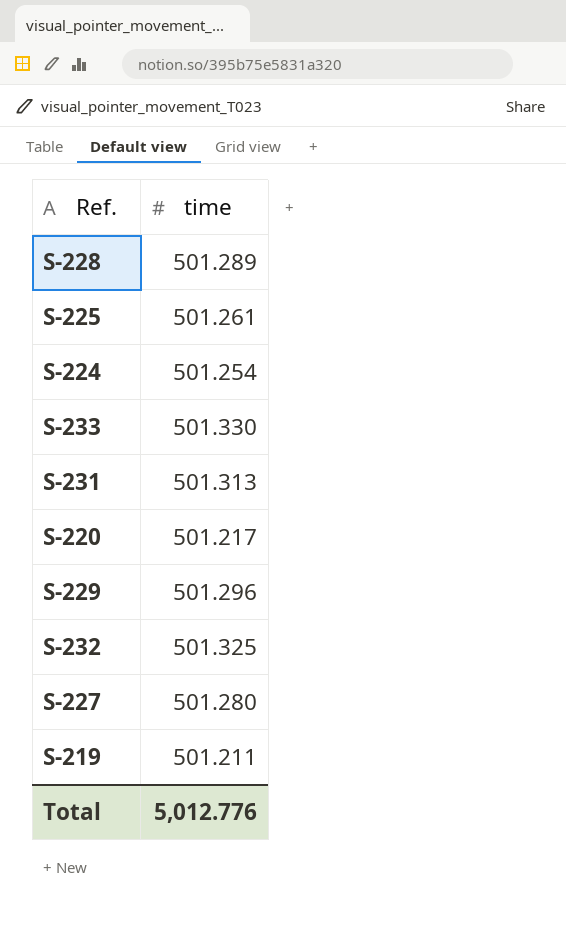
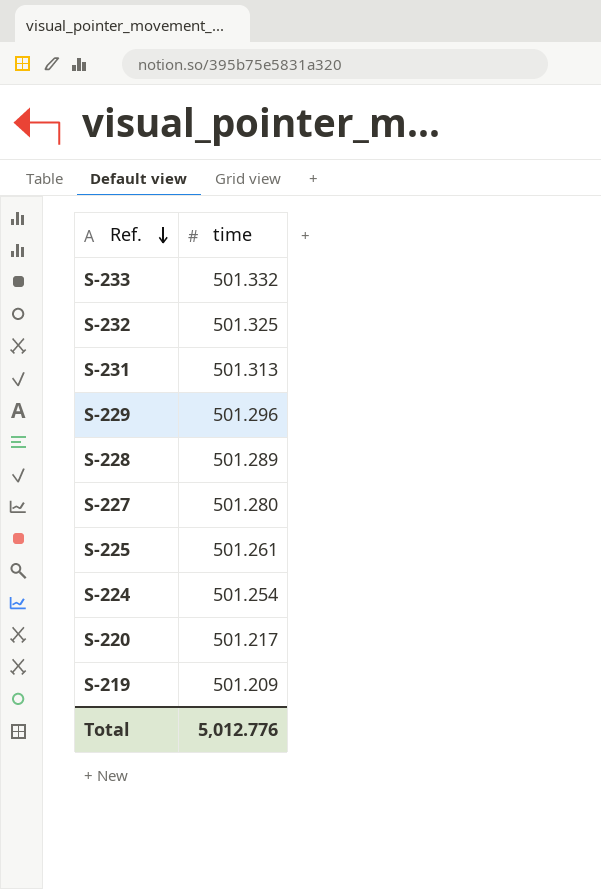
row order: none -> Ref. descending
S-233 | time: 501.330 -> 501.332
S-219 | time: 501.211 -> 501.209

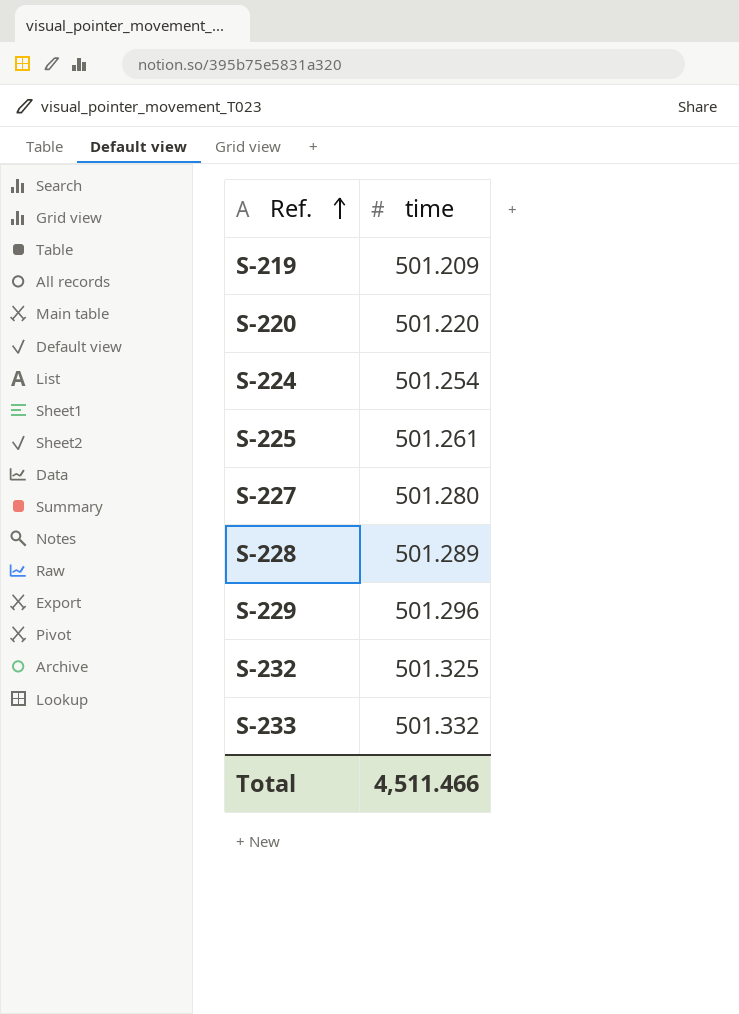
row order: Ref. descending -> Ref. ascending
row S-231: 501.313 -> none
S-220 | time: 501.217 -> 501.220
Total | time: 5,012.776 -> 4,511.466

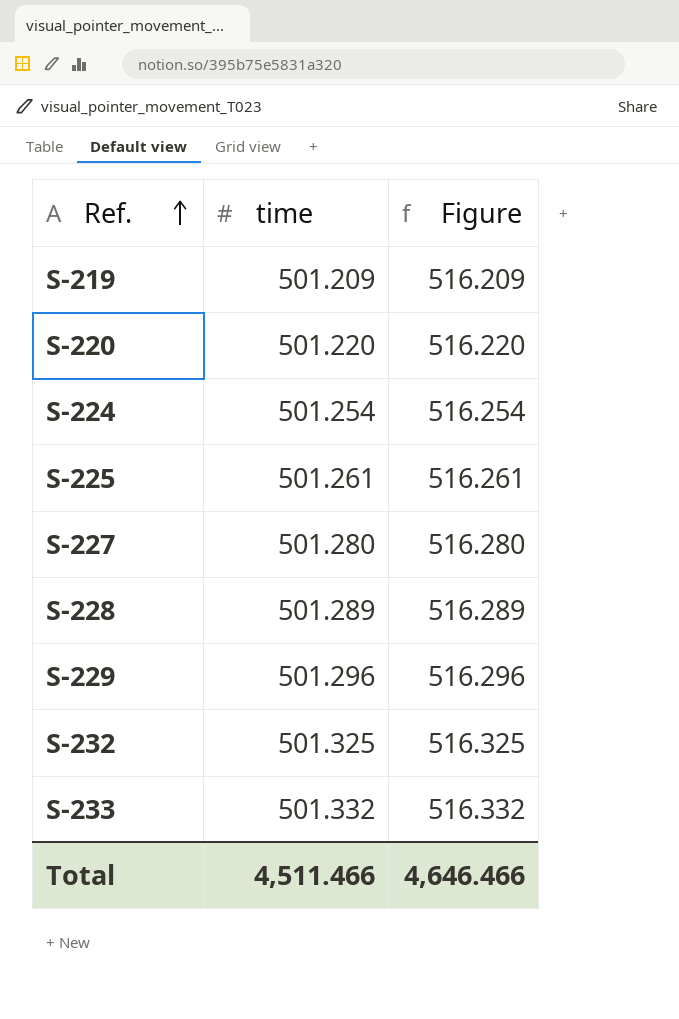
column Figure | formula: none -> [time] + 15

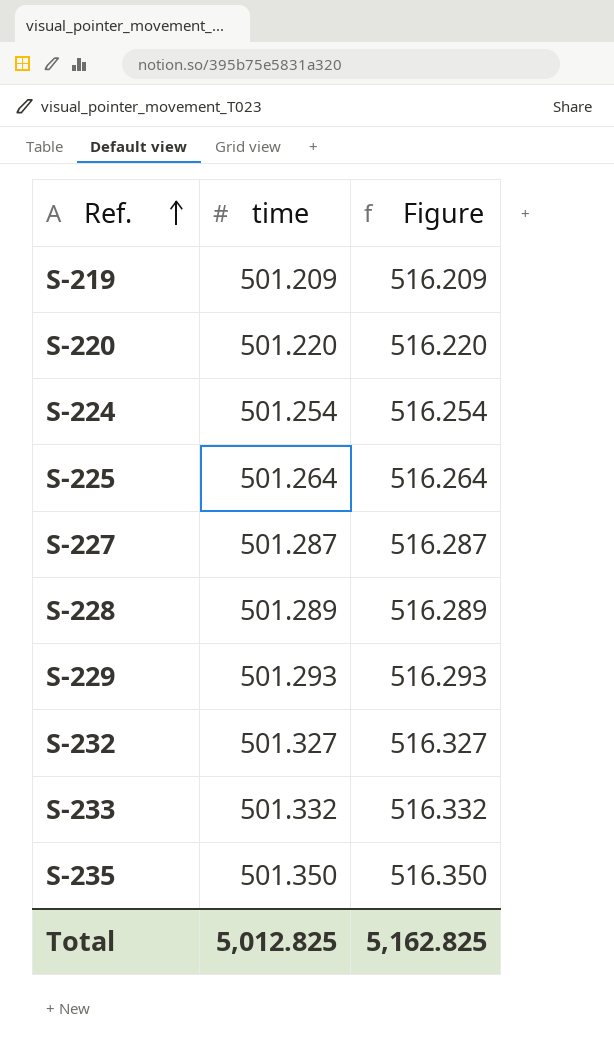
S-225 | time: 501.261 -> 501.264
S-225 | Figure: 516.261 -> 516.264
S-227 | time: 501.280 -> 501.287
S-227 | Figure: 516.280 -> 516.287
S-229 | time: 501.296 -> 501.293
S-229 | Figure: 516.296 -> 516.293
S-232 | time: 501.325 -> 501.327
S-232 | Figure: 516.325 -> 516.327
row S-235: none -> 501.350 | 516.350
Total | time: 4,511.466 -> 5,012.825
Total | Figure: 4,646.466 -> 5,162.825

